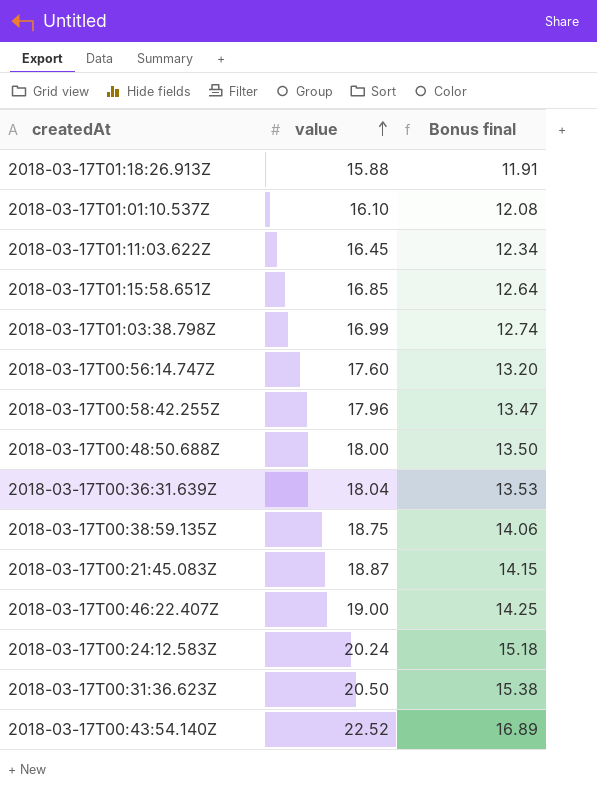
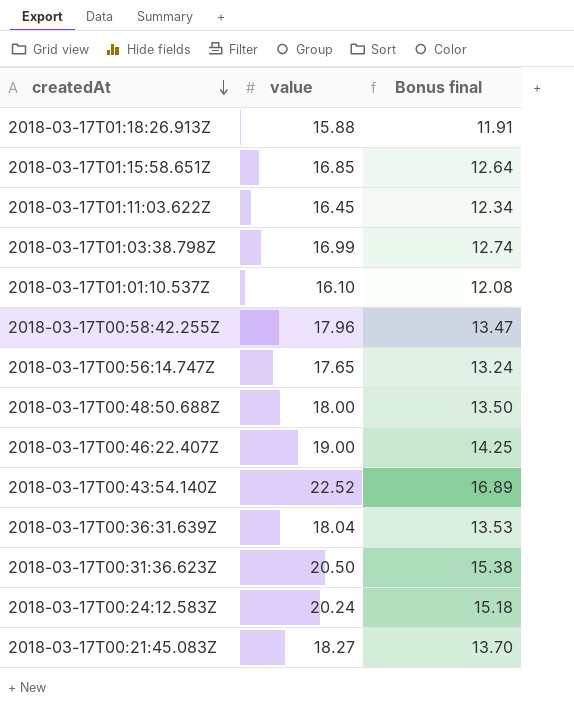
row order: value ascending -> createdAt descending
row 2018-03-17T00:38:59.135Z: 18.75 | 14.06 -> none
2018-03-17T00:56:14.747Z | value: 17.60 -> 17.65
2018-03-17T00:56:14.747Z | Bonus final: 13.20 -> 13.24
2018-03-17T00:21:45.083Z | value: 18.87 -> 18.27
2018-03-17T00:21:45.083Z | Bonus final: 14.15 -> 13.70

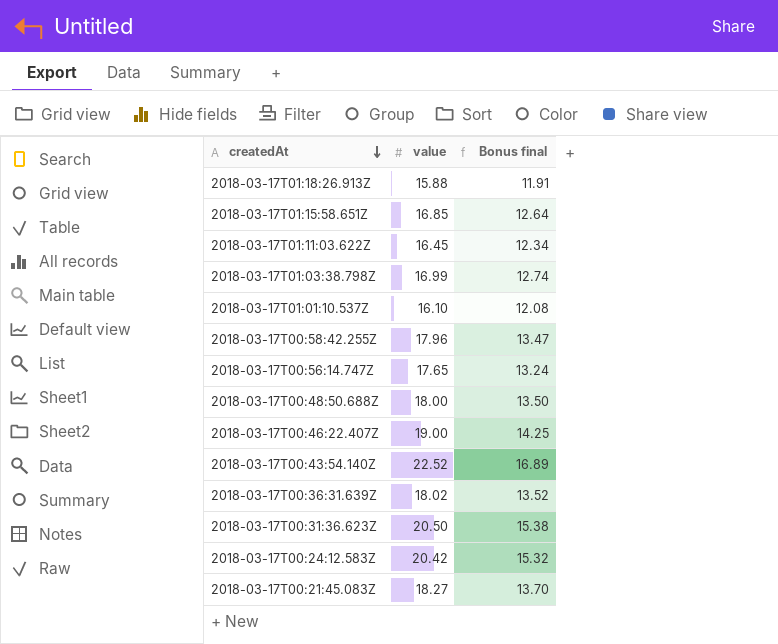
2018-03-17T00:36:31.639Z | value: 18.04 -> 18.02
2018-03-17T00:36:31.639Z | Bonus final: 13.53 -> 13.52
2018-03-17T00:24:12.583Z | value: 20.24 -> 20.42
2018-03-17T00:24:12.583Z | Bonus final: 15.18 -> 15.32

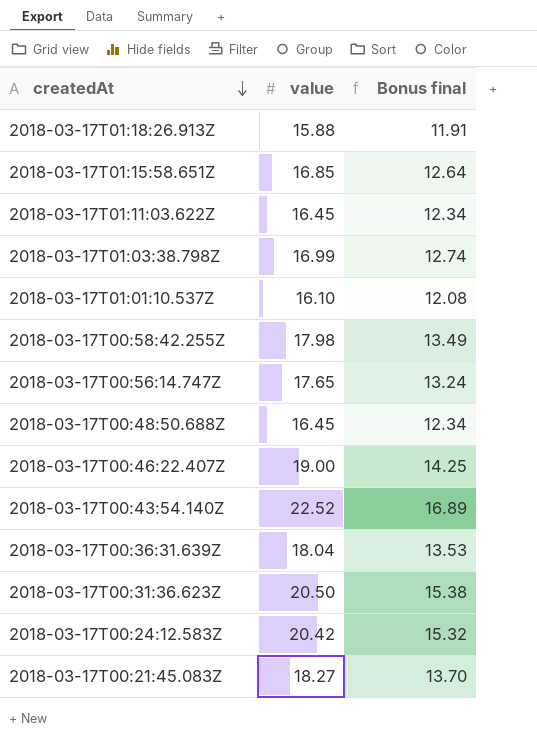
2018-03-17T00:58:42.255Z | value: 17.96 -> 17.98
2018-03-17T00:58:42.255Z | Bonus final: 13.47 -> 13.49
2018-03-17T00:48:50.688Z | value: 18.00 -> 16.45
2018-03-17T00:48:50.688Z | Bonus final: 13.50 -> 12.34
2018-03-17T00:36:31.639Z | value: 18.02 -> 18.04
2018-03-17T00:36:31.639Z | Bonus final: 13.52 -> 13.53

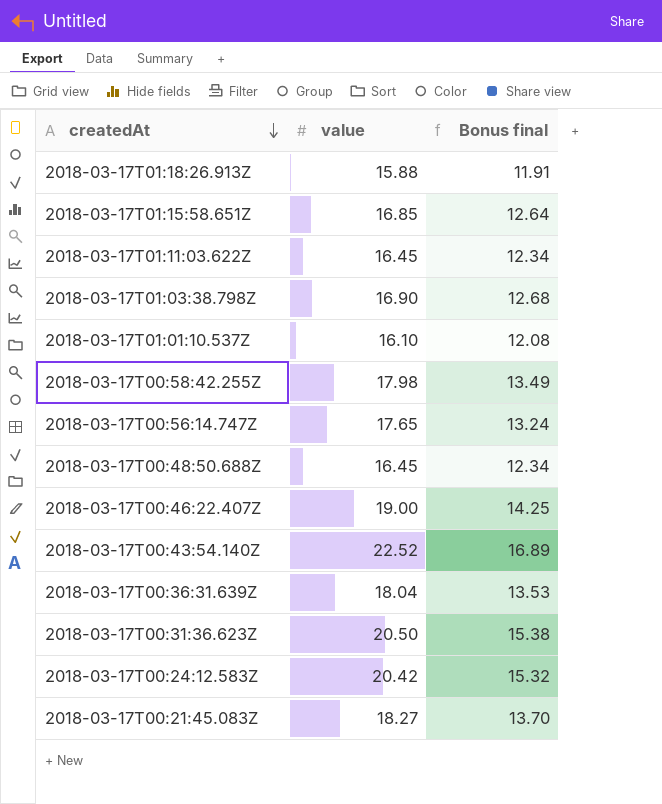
2018-03-17T01:03:38.798Z | value: 16.99 -> 16.90
2018-03-17T01:03:38.798Z | Bonus final: 12.74 -> 12.68

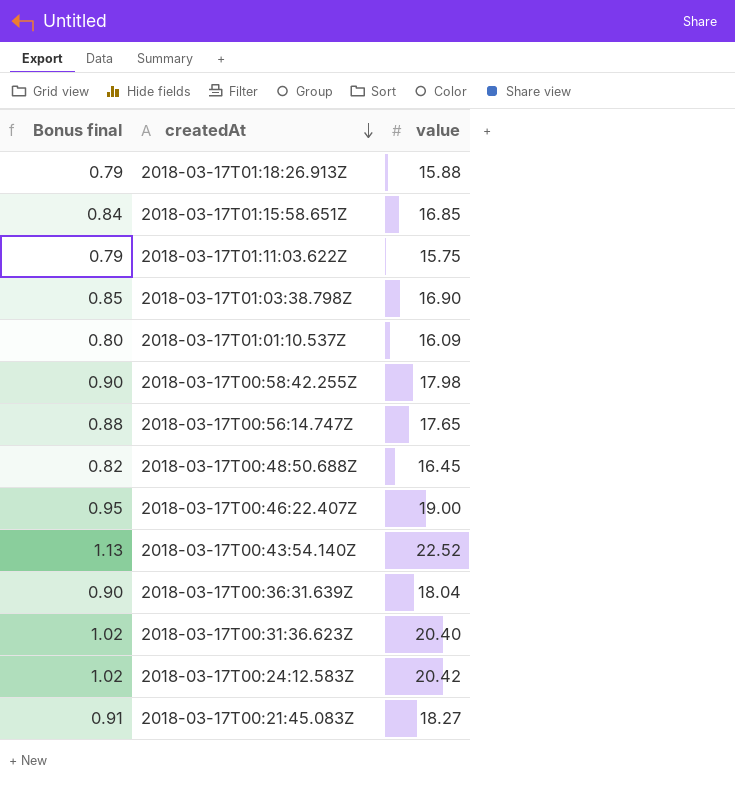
column Bonus final | formula: [value] * 0.75 -> [value] * 0.05
column Bonus final | position: 3 -> 1
2018-03-17T01:11:03.622Z | value: 16.45 -> 15.75
2018-03-17T01:01:10.537Z | value: 16.10 -> 16.09
2018-03-17T00:31:36.623Z | value: 20.50 -> 20.40

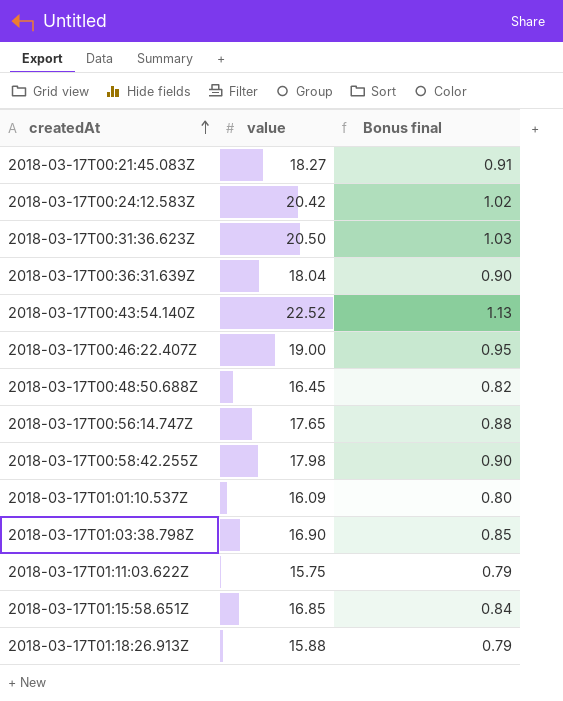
row order: createdAt descending -> createdAt ascending
column Bonus final | position: 1 -> 3
2018-03-17T00:31:36.623Z | value: 20.40 -> 20.50
2018-03-17T00:31:36.623Z | Bonus final: 1.02 -> 1.03

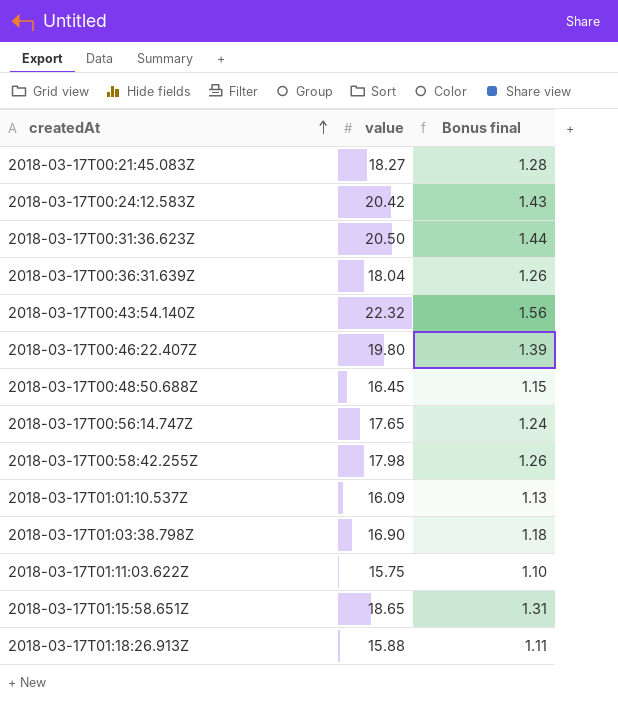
column Bonus final | formula: [value] * 0.05 -> [value] * 0.07
2018-03-17T00:43:54.140Z | value: 22.52 -> 22.32
2018-03-17T00:46:22.407Z | value: 19.00 -> 19.80
2018-03-17T01:15:58.651Z | value: 16.85 -> 18.65

